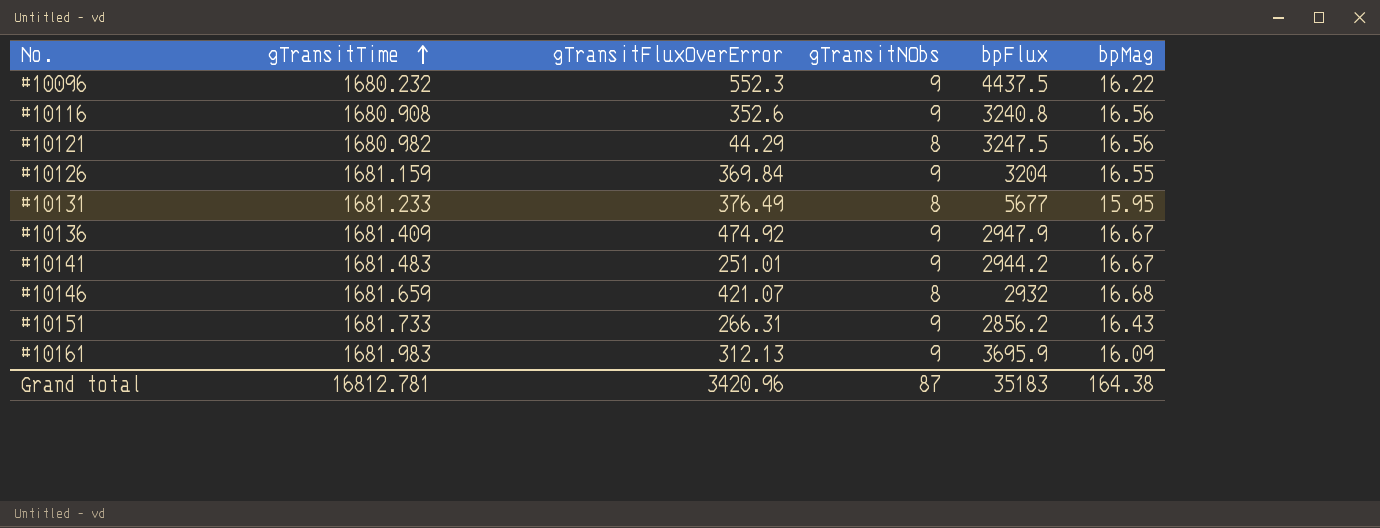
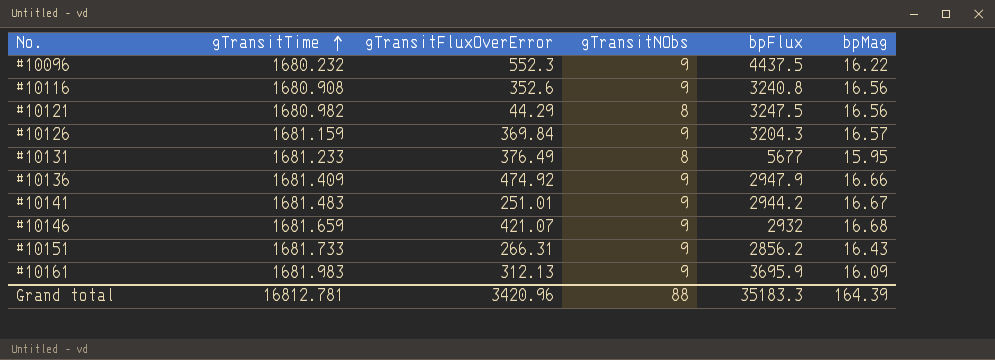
#10126 | bpFlux: 3204 -> 3204.3
#10126 | bpMag: 16.55 -> 16.57
#10136 | bpMag: 16.67 -> 16.66
#10146 | gTransitNObs: 8 -> 9
Grand total | gTransitNObs: 87 -> 88
Grand total | bpFlux: 35183 -> 35183.3
Grand total | bpMag: 164.38 -> 164.39

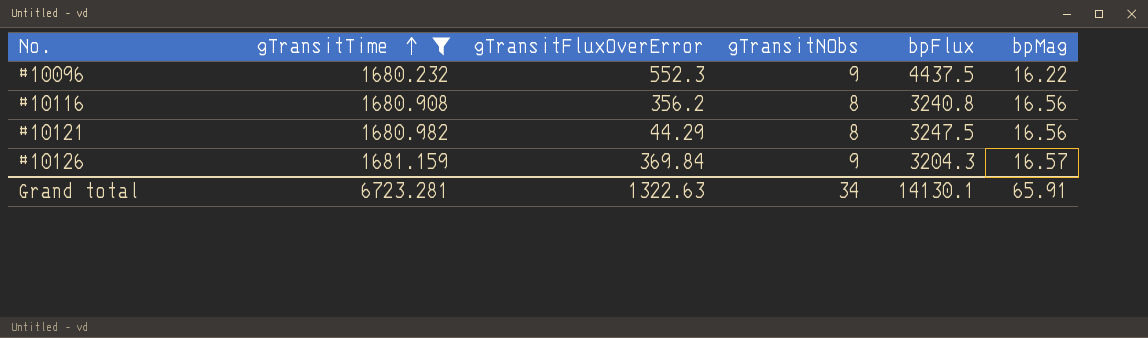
filter: none -> gTransitTime <= 1681.159
#10116 | gTransitFluxOverError: 352.6 -> 356.2
#10116 | gTransitNObs: 9 -> 8
Grand total | gTransitTime: 16812.781 -> 6723.281
Grand total | gTransitFluxOverError: 3420.96 -> 1322.63
Grand total | gTransitNObs: 88 -> 34
Grand total | bpFlux: 35183.3 -> 14130.1
Grand total | bpMag: 164.39 -> 65.91

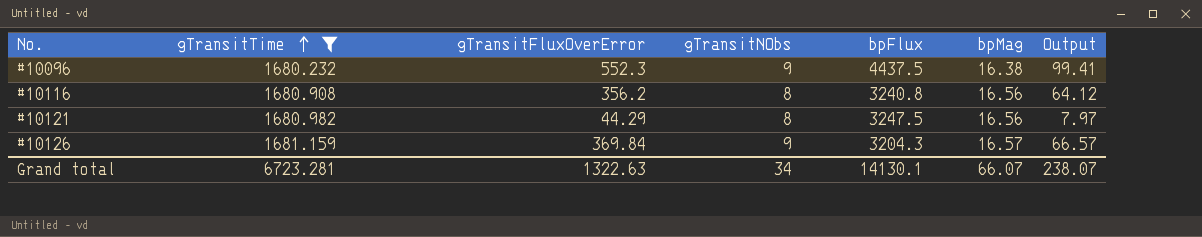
column Output | formula: none -> [gTransitFluxOverError] * 0.18
#10096 | bpMag: 16.22 -> 16.38
Grand total | bpMag: 65.91 -> 66.07

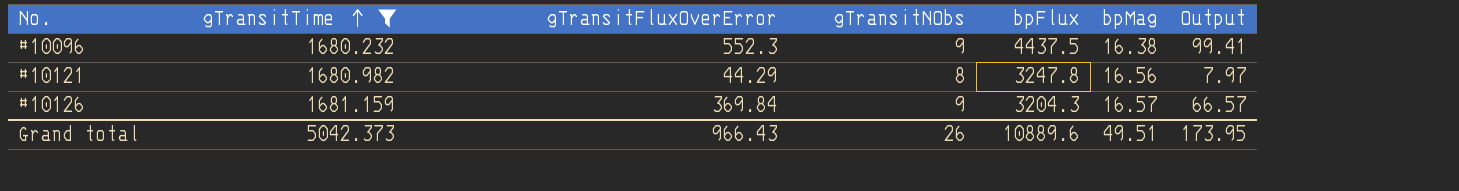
row #10116: 1680.908 | 356.2 | 8 | 3240.8 | 16.56 | 64.12 -> none
#10121 | bpFlux: 3247.5 -> 3247.8
Grand total | gTransitTime: 6723.281 -> 5042.373
Grand total | gTransitFluxOverError: 1322.63 -> 966.43
Grand total | gTransitNObs: 34 -> 26
Grand total | bpFlux: 14130.1 -> 10889.6
Grand total | bpMag: 66.07 -> 49.51
Grand total | Output: 238.07 -> 173.95

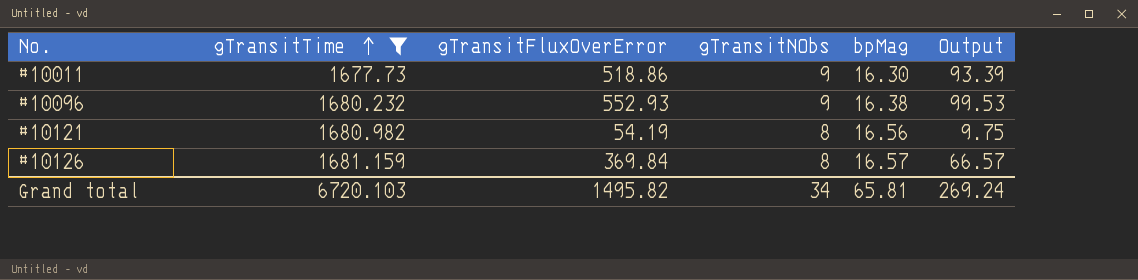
column bpFlux | position: 5 -> none
row #10011: none -> 1677.73 | 518.86 | 9 | 16.30 | 93.39
#10096 | gTransitFluxOverError: 552.3 -> 552.93
#10096 | Output: 99.41 -> 99.53
#10121 | gTransitFluxOverError: 44.29 -> 54.19
#10121 | Output: 7.97 -> 9.75
#10126 | gTransitNObs: 9 -> 8
Grand total | gTransitTime: 5042.373 -> 6720.103
Grand total | gTransitFluxOverError: 966.43 -> 1495.82
Grand total | gTransitNObs: 26 -> 34
Grand total | bpMag: 49.51 -> 65.81
Grand total | Output: 173.95 -> 269.24

